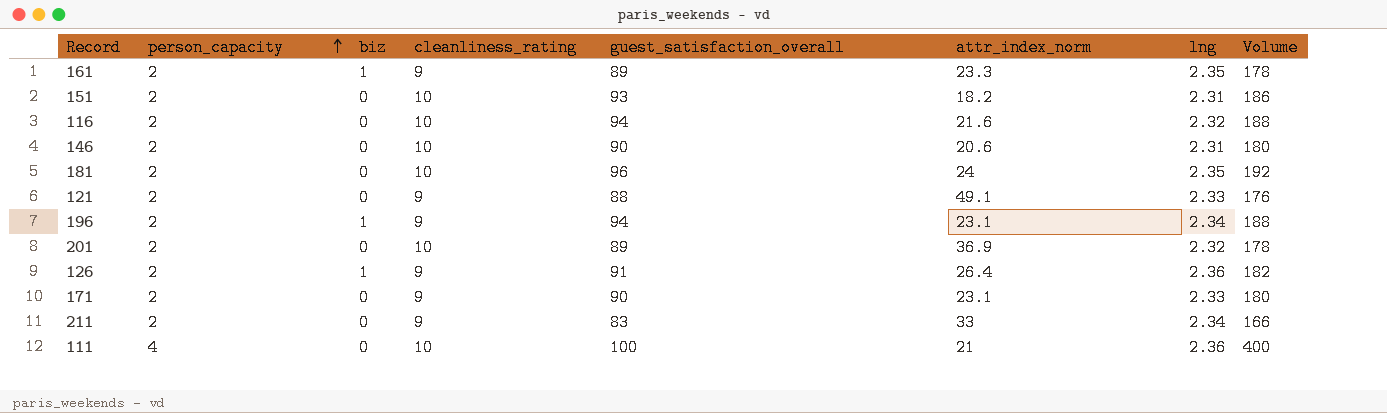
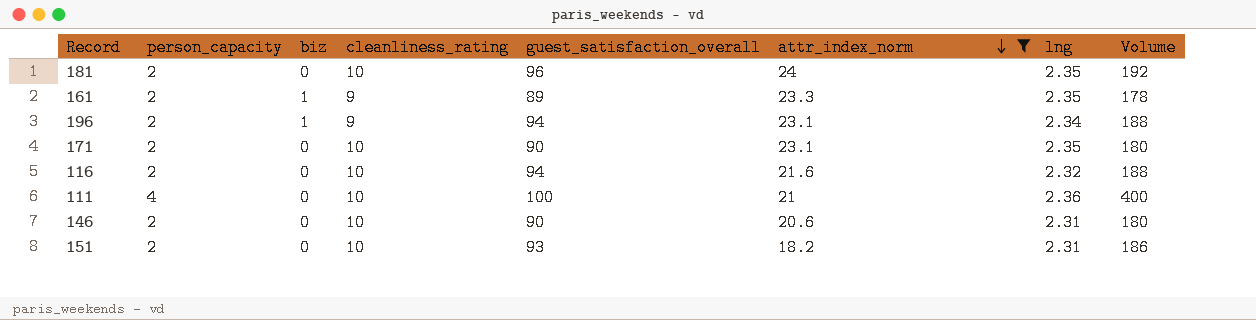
filter: none -> attr_index_norm <= 24
row order: person_capacity ascending -> attr_index_norm descending
171 | cleanliness_rating: 9 -> 10
171 | lng: 2.33 -> 2.35

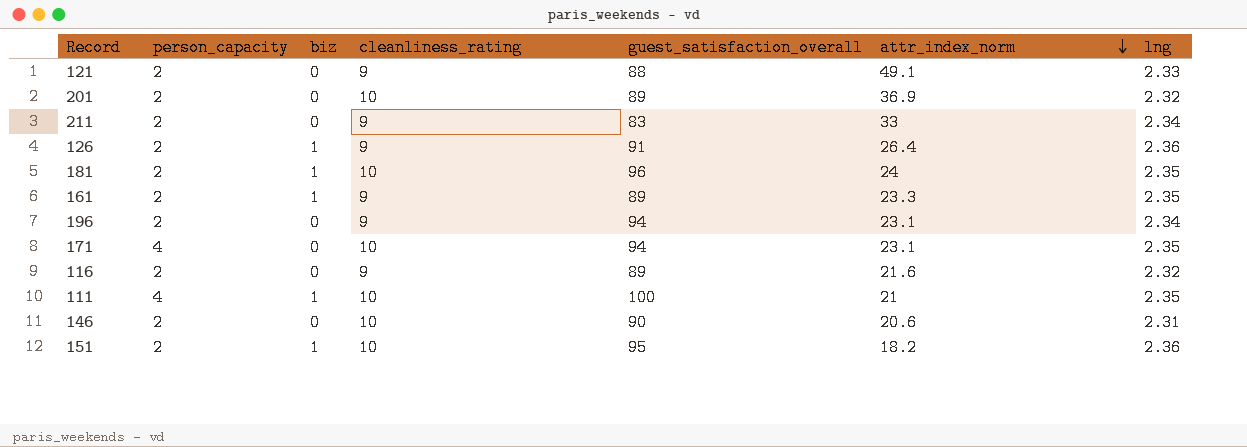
filter: attr_index_norm <= 24 -> none
column Volume | formula: [person_capacity] * [guest_satisfaction_overall] -> none
181 | biz: 0 -> 1
196 | biz: 1 -> 0
171 | person_capacity: 2 -> 4
171 | guest_satisfaction_overall: 90 -> 94
116 | cleanliness_rating: 10 -> 9
116 | guest_satisfaction_overall: 94 -> 89
111 | biz: 0 -> 1
111 | lng: 2.36 -> 2.35
151 | biz: 0 -> 1
151 | guest_satisfaction_overall: 93 -> 95
151 | lng: 2.31 -> 2.36

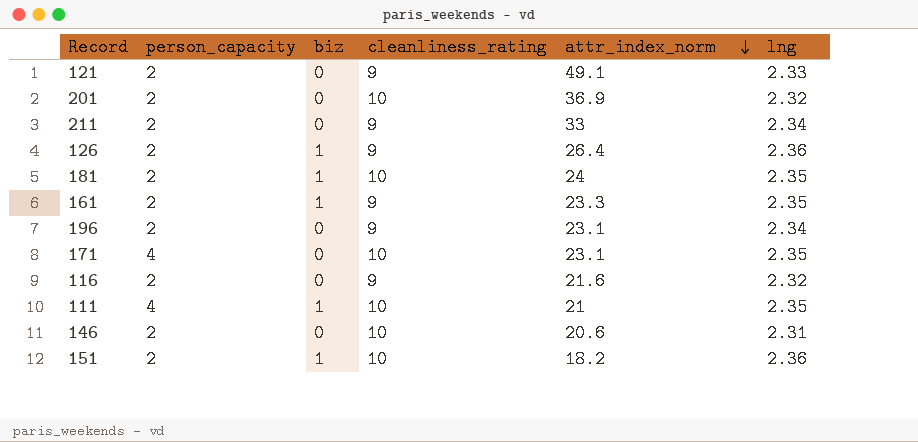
column guest_satisfaction_overall | position: 5 -> none

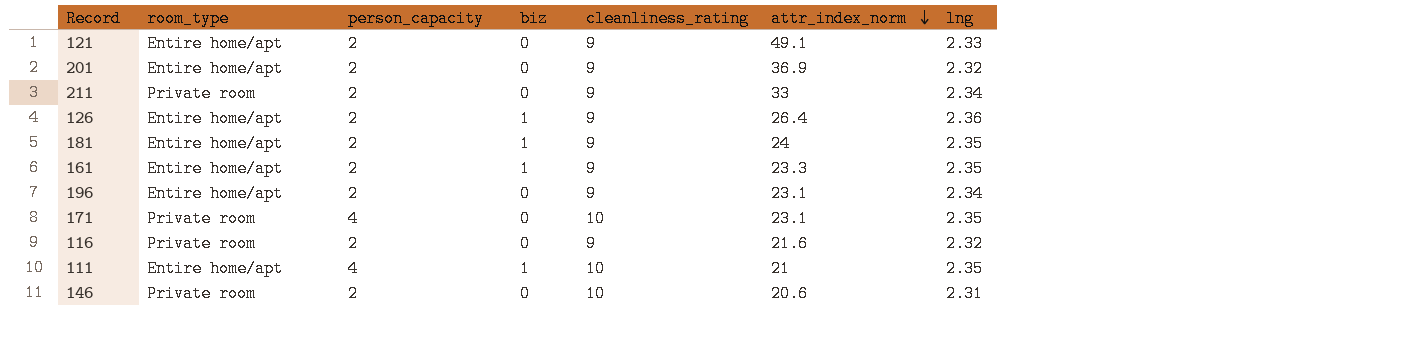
column room_type | position: none -> 2
row 151: 2 | 1 | 10 | 18.2 | 2.36 -> none
201 | cleanliness_rating: 10 -> 9
181 | cleanliness_rating: 10 -> 9

